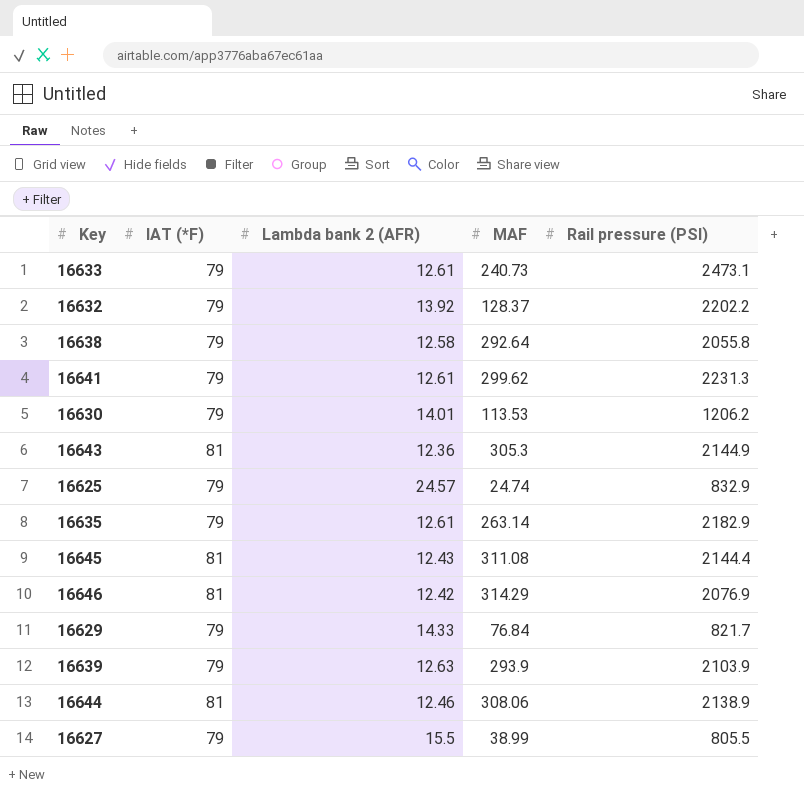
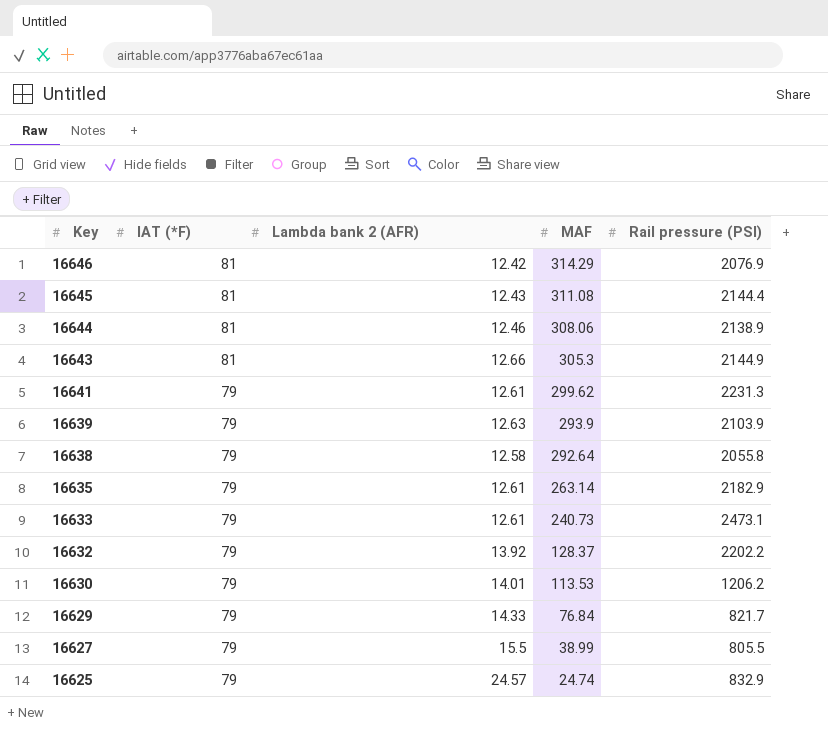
row order: none -> Key descending
16643 | Lambda bank 2 (AFR): 12.36 -> 12.66

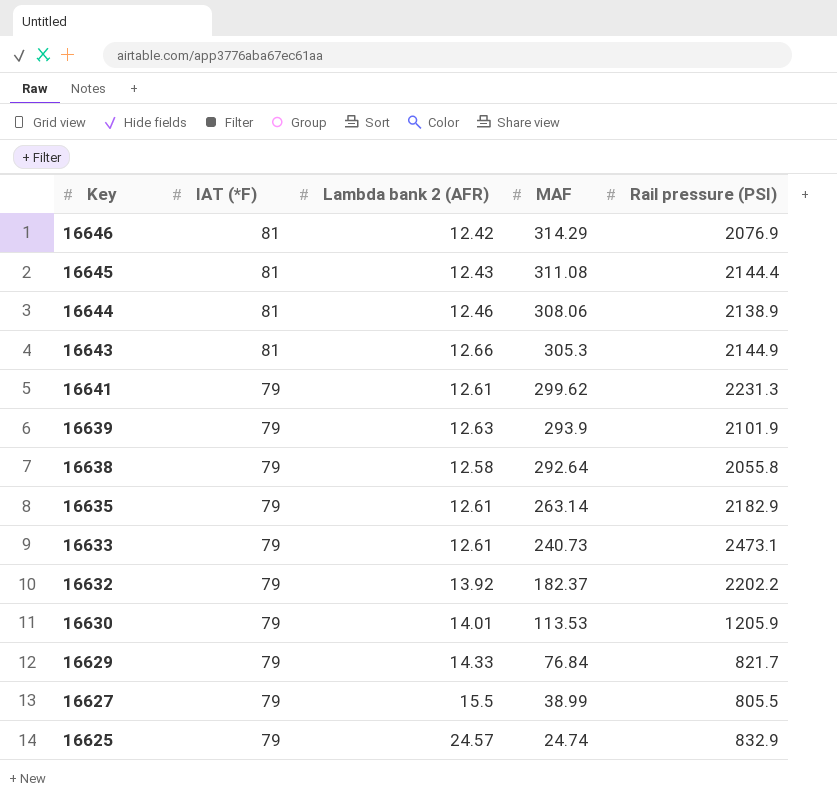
16639 | Rail pressure (PSI): 2103.9 -> 2101.9
16632 | MAF: 128.37 -> 182.37
16630 | Rail pressure (PSI): 1206.2 -> 1205.9

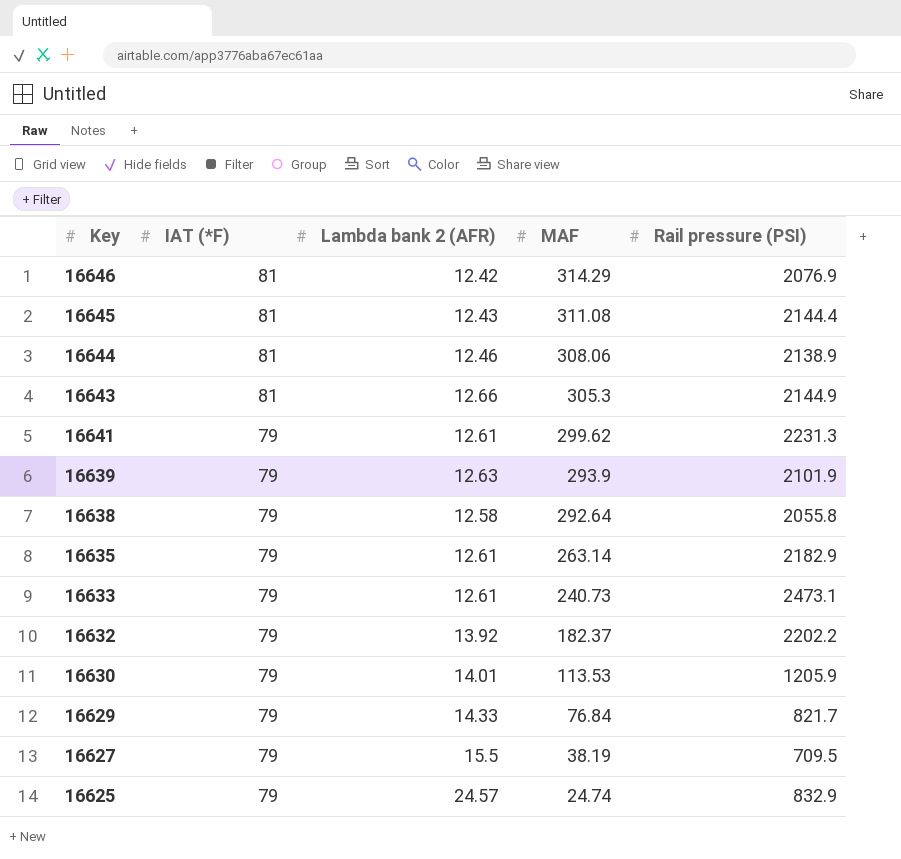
16627 | MAF: 38.99 -> 38.19
16627 | Rail pressure (PSI): 805.5 -> 709.5

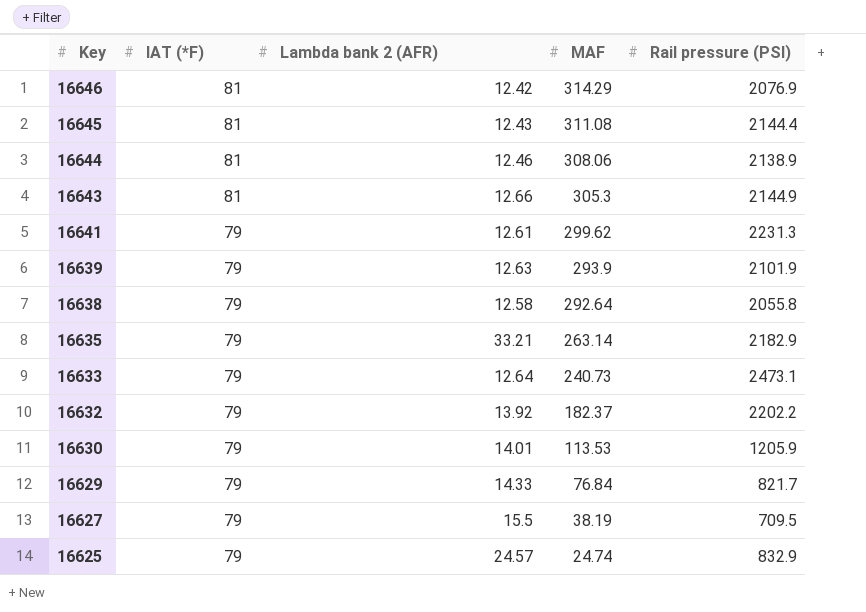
16635 | Lambda bank 2 (AFR): 12.61 -> 33.21
16633 | Lambda bank 2 (AFR): 12.61 -> 12.64

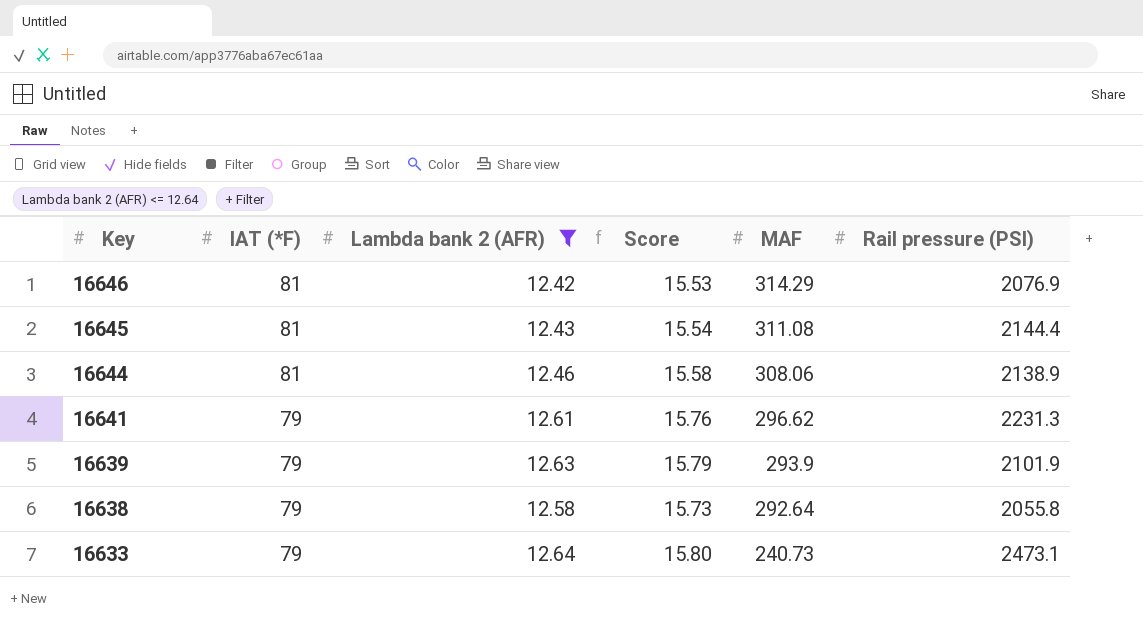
filter: none -> Lambda bank 2 (AFR) <= 12.64
column Score | formula: none -> [Lambda bank 2 (AFR)] * 1.25
16641 | MAF: 299.62 -> 296.62

